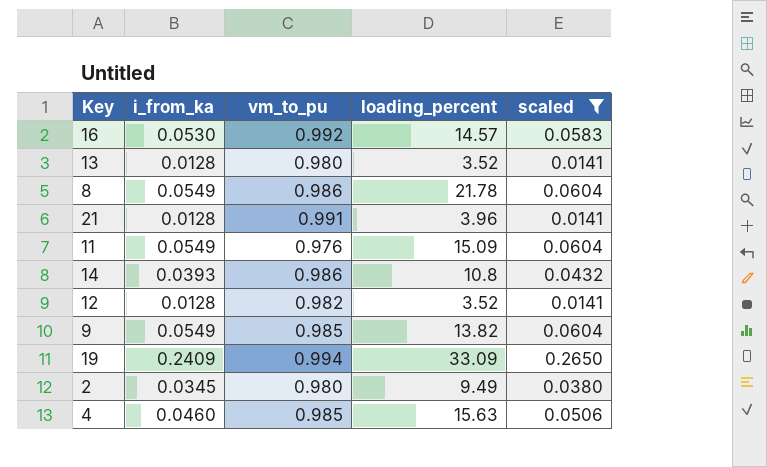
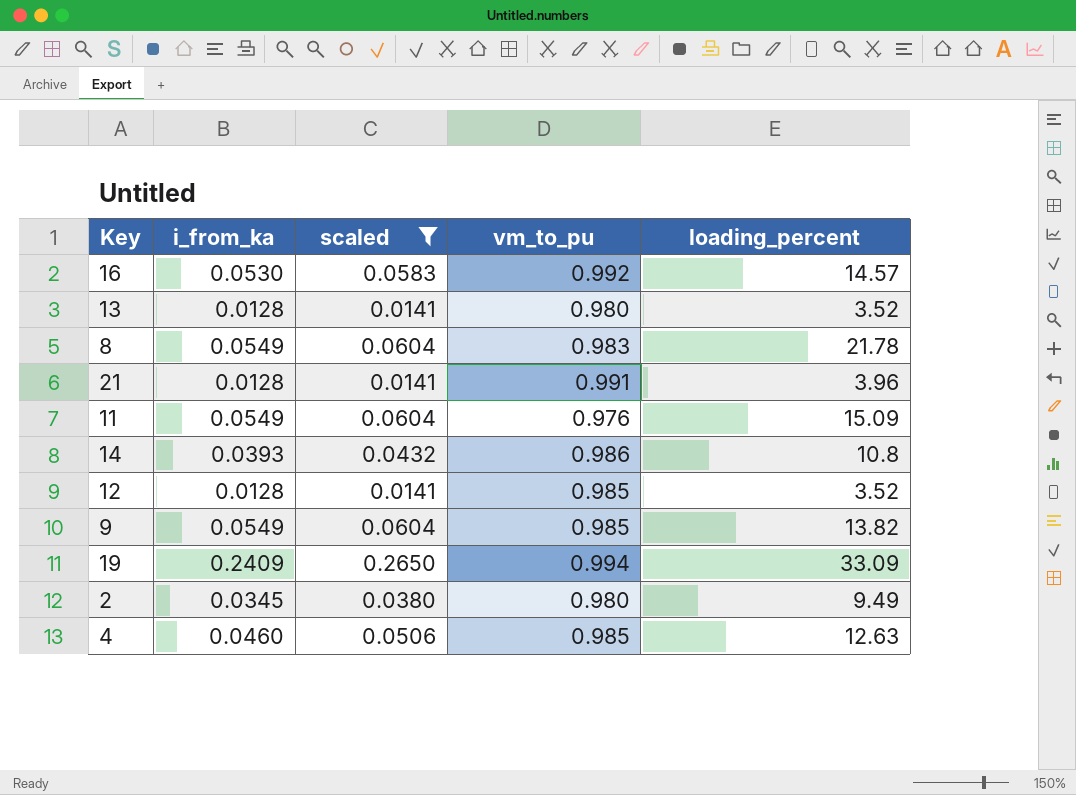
column scaled | position: 5 -> 3
8 | vm_to_pu: 0.986 -> 0.983
12 | vm_to_pu: 0.982 -> 0.985
4 | loading_percent: 15.63 -> 12.63

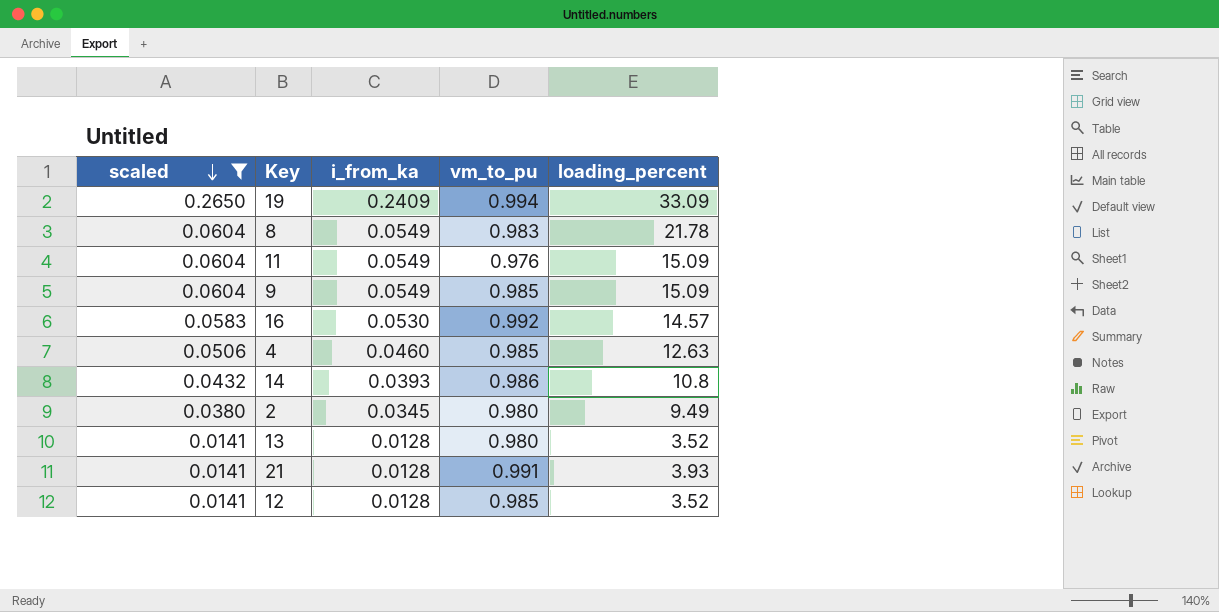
row order: none -> scaled descending
column scaled | position: 3 -> 1
9 | loading_percent: 13.82 -> 15.09
21 | loading_percent: 3.96 -> 3.93

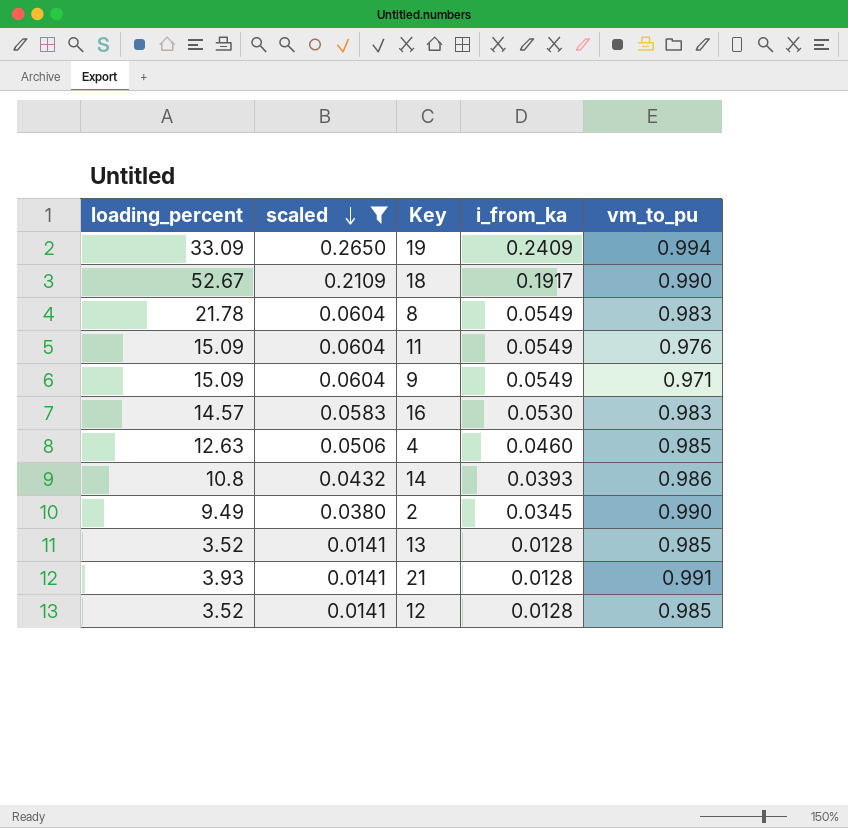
column loading_percent | position: 5 -> 1
row 18: none -> 52.67 | 0.2109 | 0.1917 | 0.990
9 | vm_to_pu: 0.985 -> 0.971
16 | vm_to_pu: 0.992 -> 0.983
2 | vm_to_pu: 0.980 -> 0.990
13 | vm_to_pu: 0.980 -> 0.985

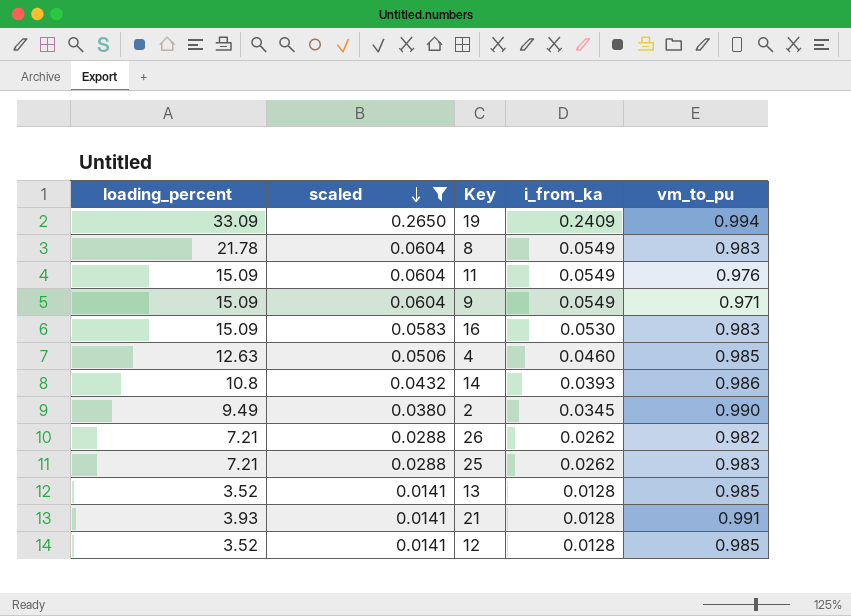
row 18: 52.67 | 0.2109 | 0.1917 | 0.990 -> none
16 | loading_percent: 14.57 -> 15.09
row 26: none -> 7.21 | 0.0288 | 0.0262 | 0.982
row 25: none -> 7.21 | 0.0288 | 0.0262 | 0.983

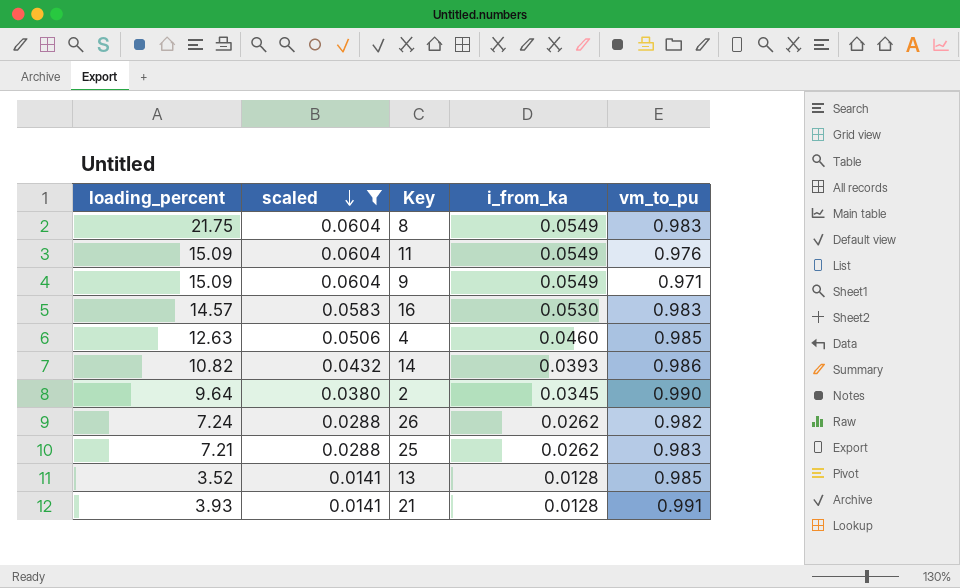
row 19: 33.09 | 0.2650 | 0.2409 | 0.994 -> none
row 12: 3.52 | 0.0141 | 0.0128 | 0.985 -> none
8 | loading_percent: 21.78 -> 21.75
16 | loading_percent: 15.09 -> 14.57
14 | loading_percent: 10.8 -> 10.82
2 | loading_percent: 9.49 -> 9.64
26 | loading_percent: 7.21 -> 7.24

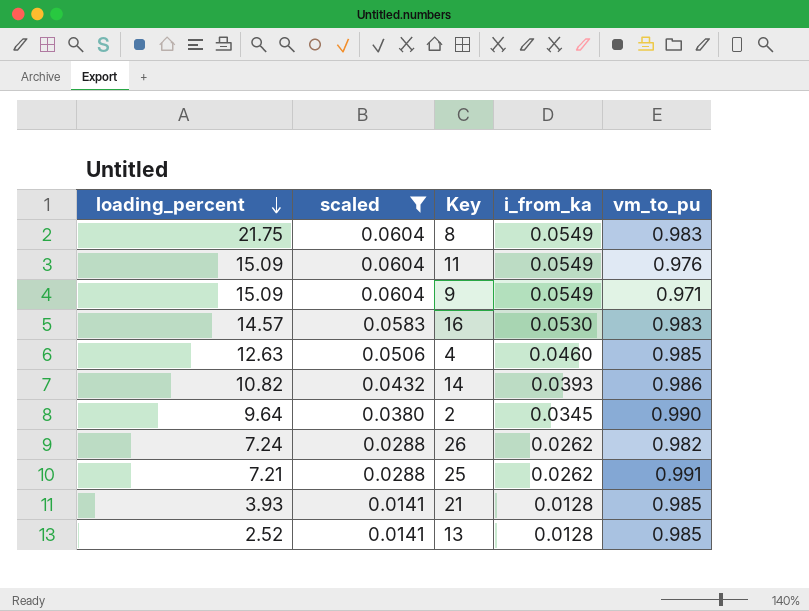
row order: scaled descending -> loading_percent descending
25 | vm_to_pu: 0.983 -> 0.991
21 | vm_to_pu: 0.991 -> 0.985
13 | loading_percent: 3.52 -> 2.52

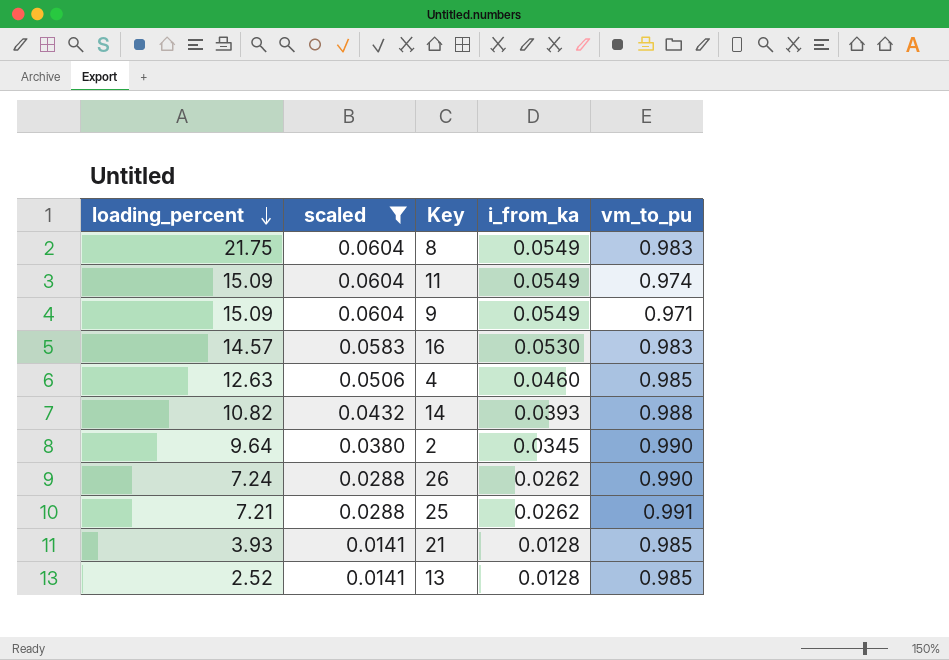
11 | vm_to_pu: 0.976 -> 0.974
14 | vm_to_pu: 0.986 -> 0.988
26 | vm_to_pu: 0.982 -> 0.990

